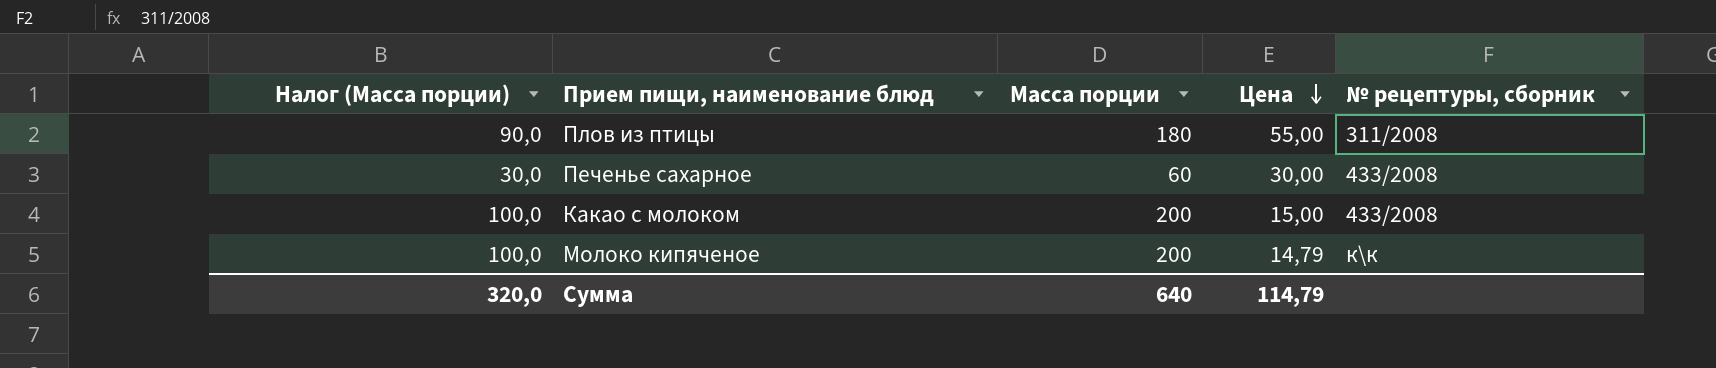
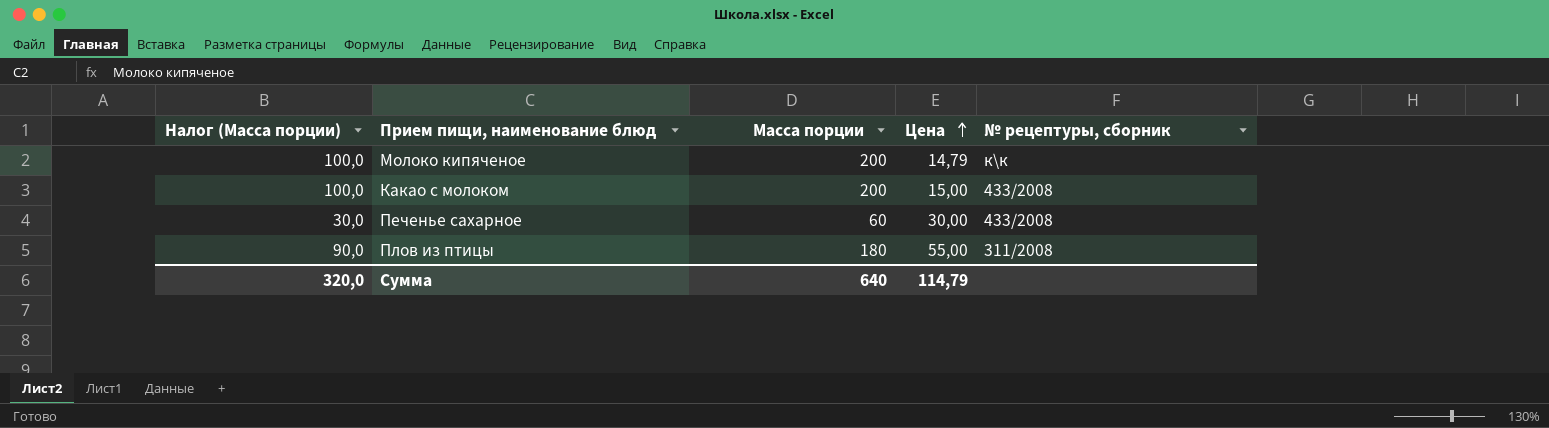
row order: Цена descending -> Цена ascending

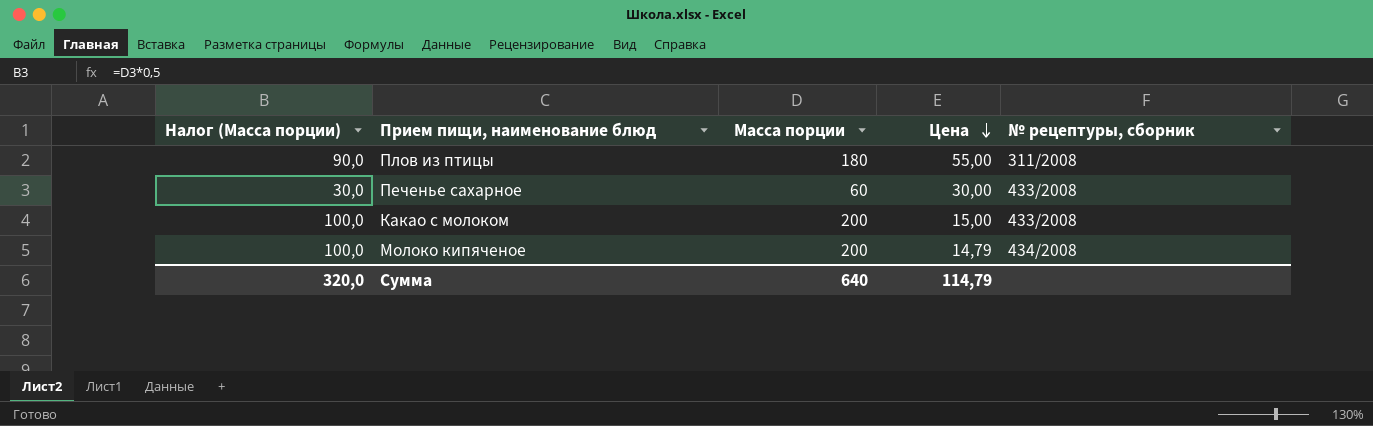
row order: Цена ascending -> Цена descending
Молоко кипяченое | № рецептуры, сборник: к\к -> 434/2008

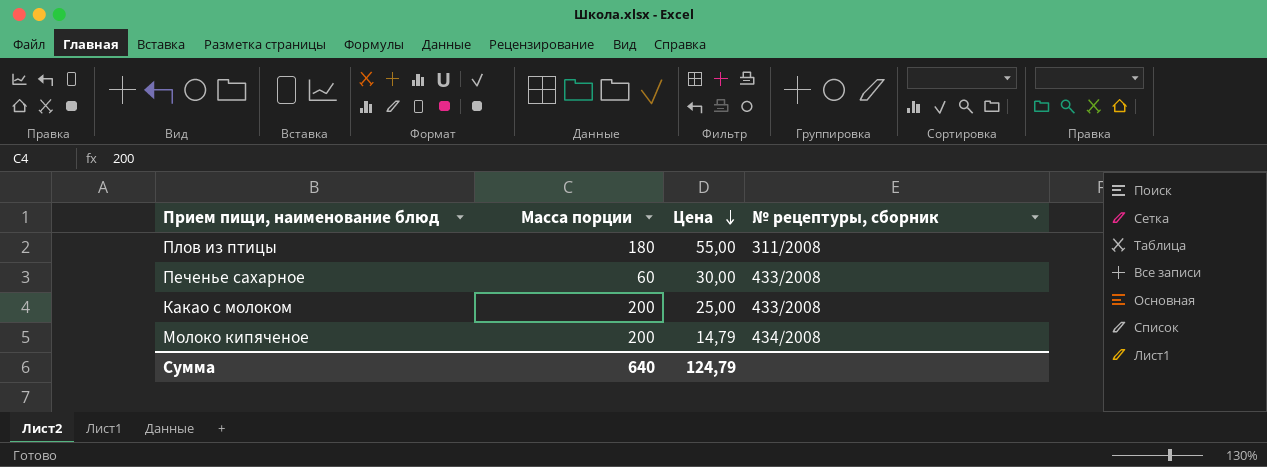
column Налог (Масса порции) | formula: [Масса порции] * 0,5 -> none
Какао с молоком | Цена: 15,00 -> 25,00
Сумма | Цена: 114,79 -> 124,79

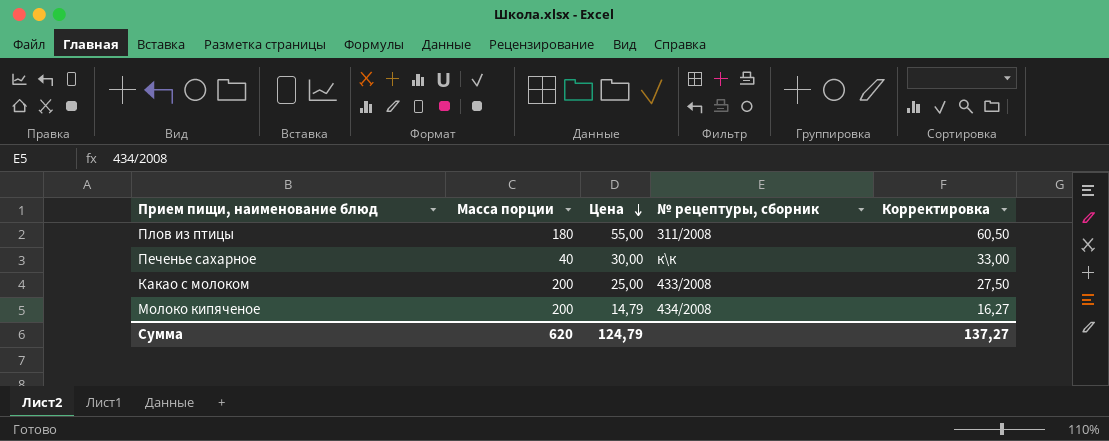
column Корректировка | formula: none -> [Цена] * 1,1
Печенье сахарное | Масса порции: 60 -> 40
Печенье сахарное | № рецептуры, сборник: 433/2008 -> к\к
Сумма | Масса порции: 640 -> 620

